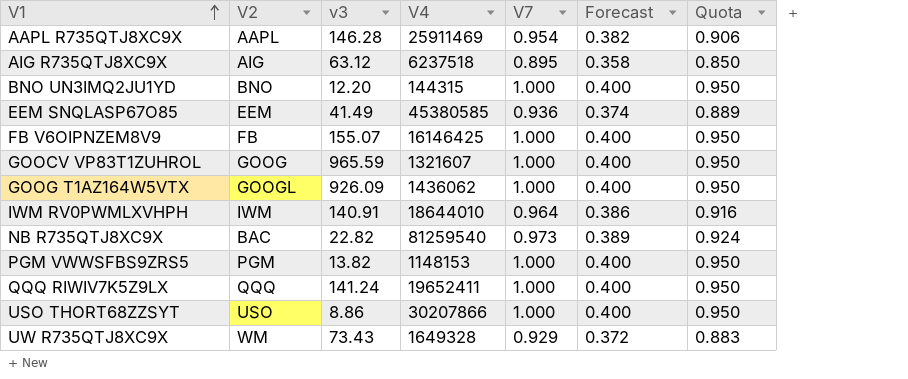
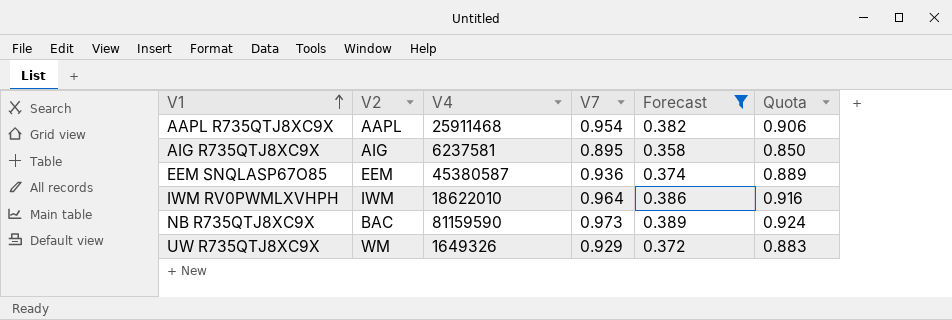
filter: none -> Forecast != 0.400
column v3 | position: 3 -> none
AAPL R735QTJ8XC9X | V4: 25911469 -> 25911468
AIG R735QTJ8XC9X | V4: 6237518 -> 6237581
EEM SNQLASP67O85 | V4: 45380585 -> 45380587
IWM RV0PWMLXVHPH | V4: 18644010 -> 18622010
NB R735QTJ8XC9X | V4: 81259540 -> 81159590
UW R735QTJ8XC9X | V4: 1649328 -> 1649326

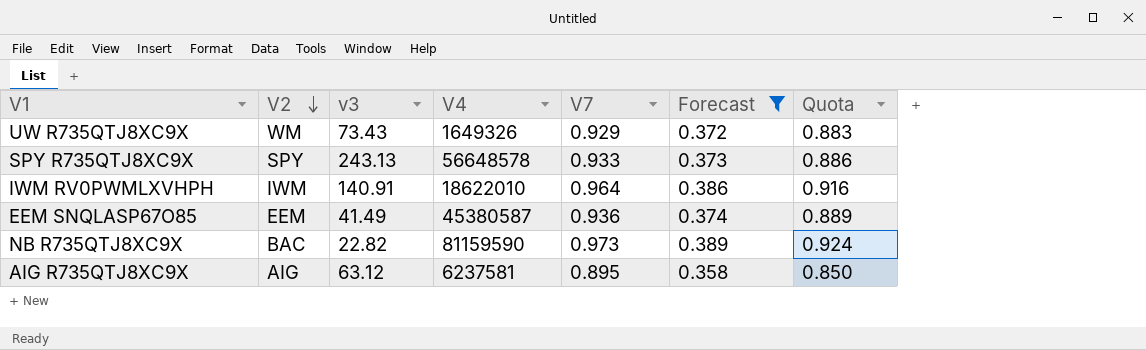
row order: V1 ascending -> V2 descending
column v3 | position: none -> 3
row AAPL R735QTJ8XC9X: AAPL | 25911468 | 0.954 | 0.382 | 0.906 -> none
row SPY R735QTJ8XC9X: none -> SPY | 243.13 | 56648578 | 0.933 | 0.373 | 0.886

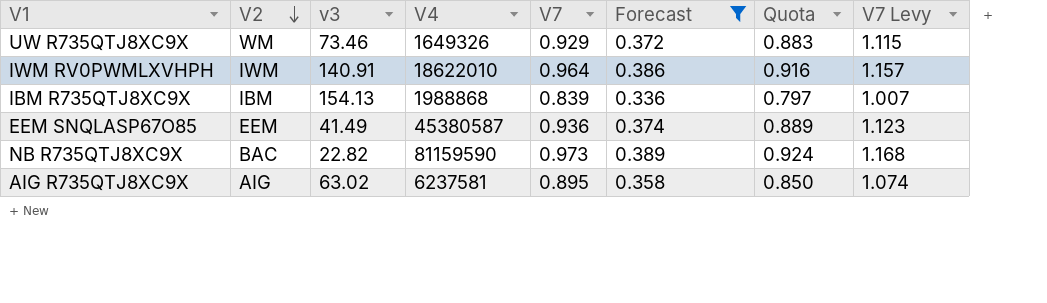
column V7 Levy | formula: none -> [V7] * 1.2
row SPY R735QTJ8XC9X: SPY | 243.13 | 56648578 | 0.933 | 0.373 | 0.886 -> none
UW R735QTJ8XC9X | v3: 73.43 -> 73.46
row IBM R735QTJ8XC9X: none -> IBM | 154.13 | 1988868 | 0.839 | 0.336 | 0.797 | 1.007
AIG R735QTJ8XC9X | v3: 63.12 -> 63.02

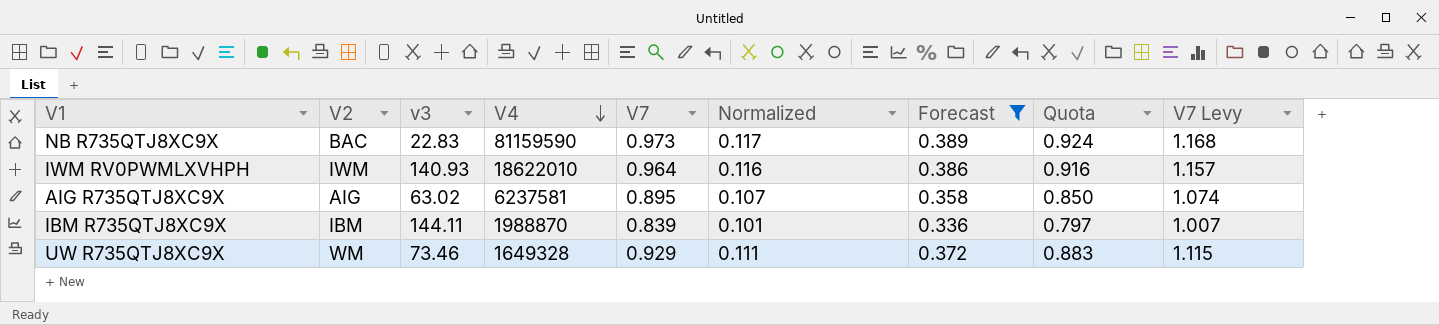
row order: V2 descending -> V4 descending
column Normalized | formula: none -> [V7] * 0.12
row EEM SNQLASP67O85: EEM | 41.49 | 45380587 | 0.936 | 0.374 | 0.889 | 1.123 -> none
NB R735QTJ8XC9X | v3: 22.82 -> 22.83
IWM RV0PWMLXVHPH | v3: 140.91 -> 140.93
IBM R735QTJ8XC9X | v3: 154.13 -> 144.11
IBM R735QTJ8XC9X | V4: 1988868 -> 1988870
UW R735QTJ8XC9X | V4: 1649326 -> 1649328

